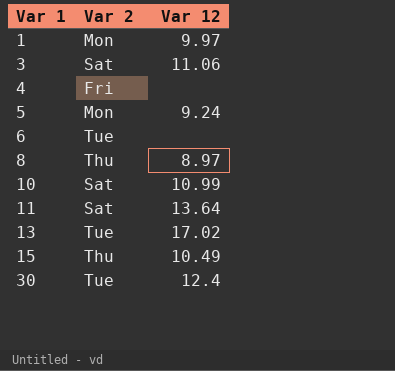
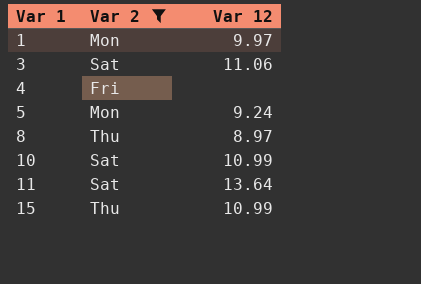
filter: none -> Var 2 != Tue
15 | Var 12: 10.49 -> 10.99

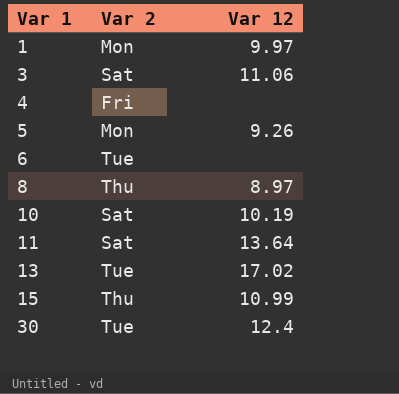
filter: Var 2 != Tue -> none
5 | Var 12: 9.24 -> 9.26
10 | Var 12: 10.99 -> 10.19

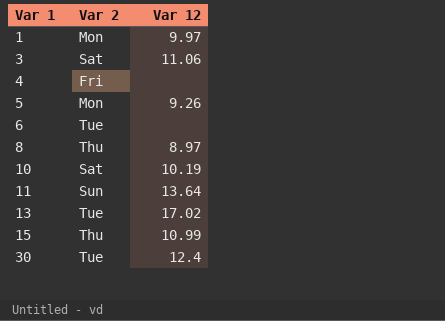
11 | Var 2: Sat -> Sun

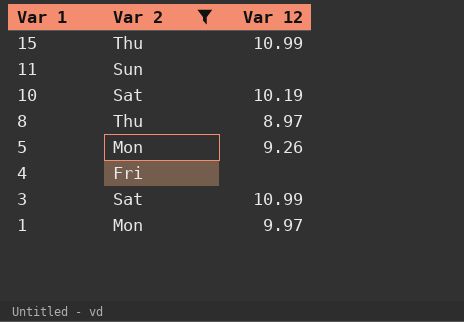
filter: none -> Var 2 != Tue
row order: Var 1 ascending -> Var 1 descending
11 | Var 12: 13.64 -> none
3 | Var 12: 11.06 -> 10.99

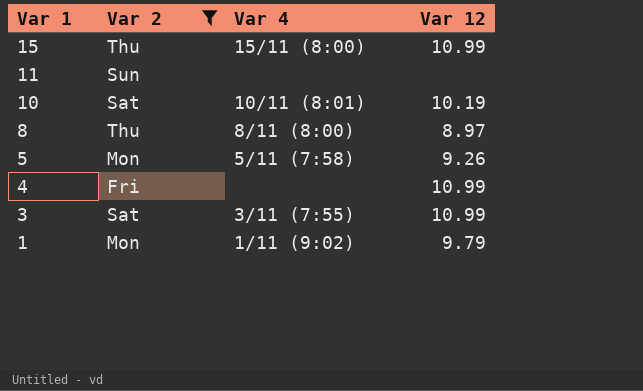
column Var 4 | position: none -> 3
4 | Var 12: none -> 10.99
1 | Var 12: 9.97 -> 9.79

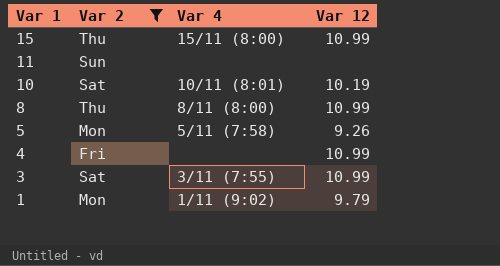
8 | Var 12: 8.97 -> 10.99

